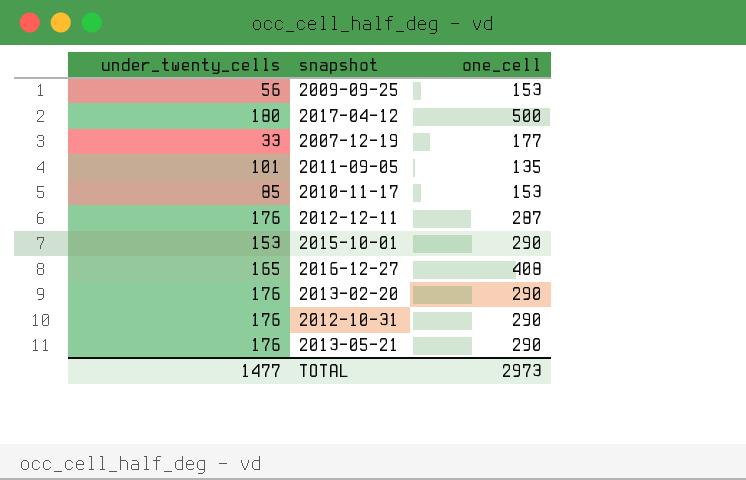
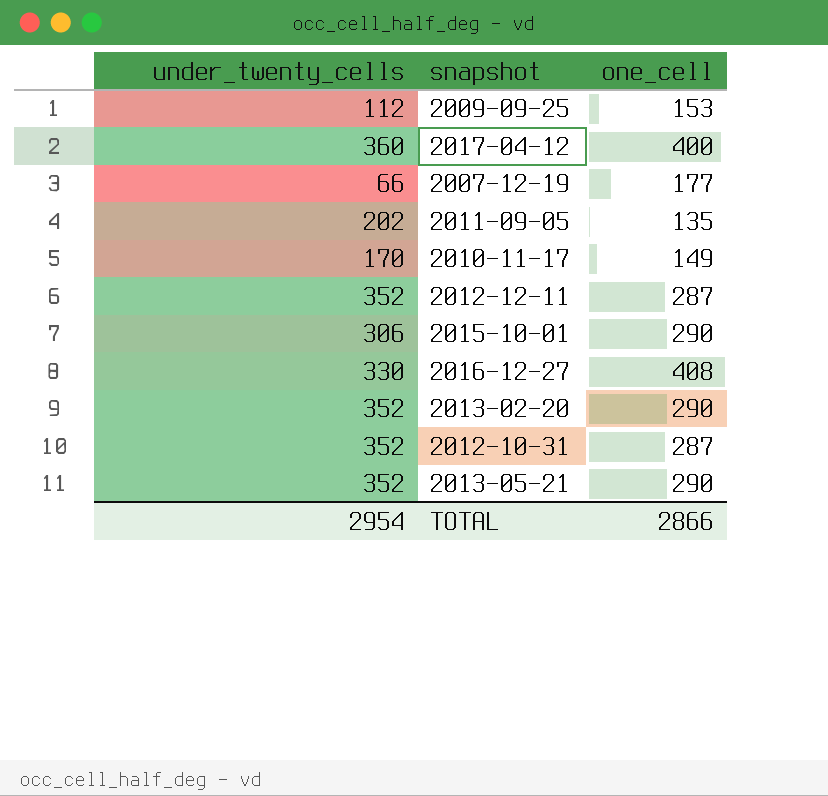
2009-09-25 | under_twenty_cells: 56 -> 112
2017-04-12 | under_twenty_cells: 180 -> 360
2017-04-12 | one_cell: 500 -> 400
2007-12-19 | under_twenty_cells: 33 -> 66
2011-09-05 | under_twenty_cells: 101 -> 202
2010-11-17 | under_twenty_cells: 85 -> 170
2010-11-17 | one_cell: 153 -> 149
2012-12-11 | under_twenty_cells: 176 -> 352
2015-10-01 | under_twenty_cells: 153 -> 306
2016-12-27 | under_twenty_cells: 165 -> 330
2013-02-20 | under_twenty_cells: 176 -> 352
2012-10-31 | under_twenty_cells: 176 -> 352
2012-10-31 | one_cell: 290 -> 287
2013-05-21 | under_twenty_cells: 176 -> 352
TOTAL | under_twenty_cells: 1477 -> 2954
TOTAL | one_cell: 2973 -> 2866

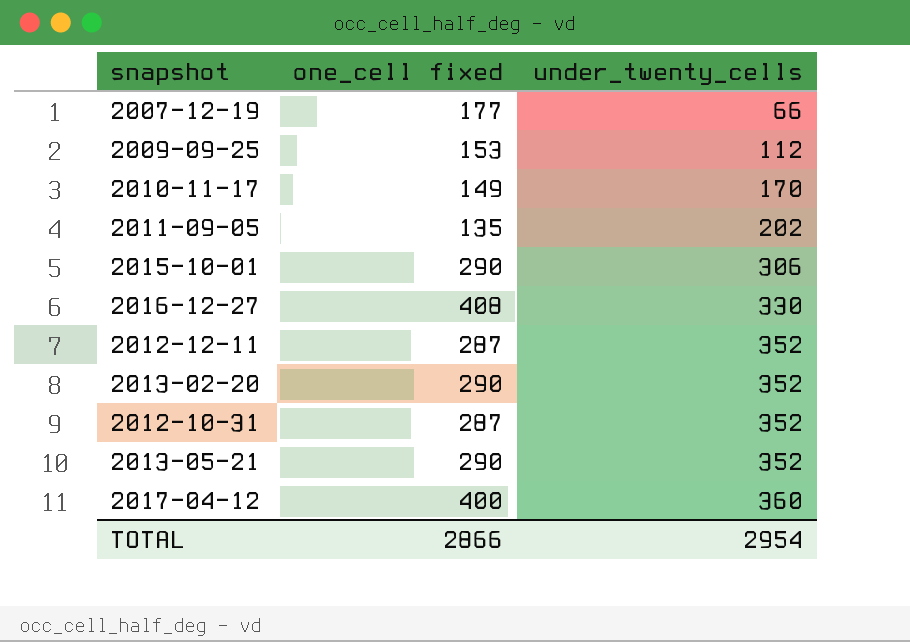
row order: none -> under_twenty_cells ascending
column name: one_cell -> one_cell fixed
column under_twenty_cells | position: 1 -> 3

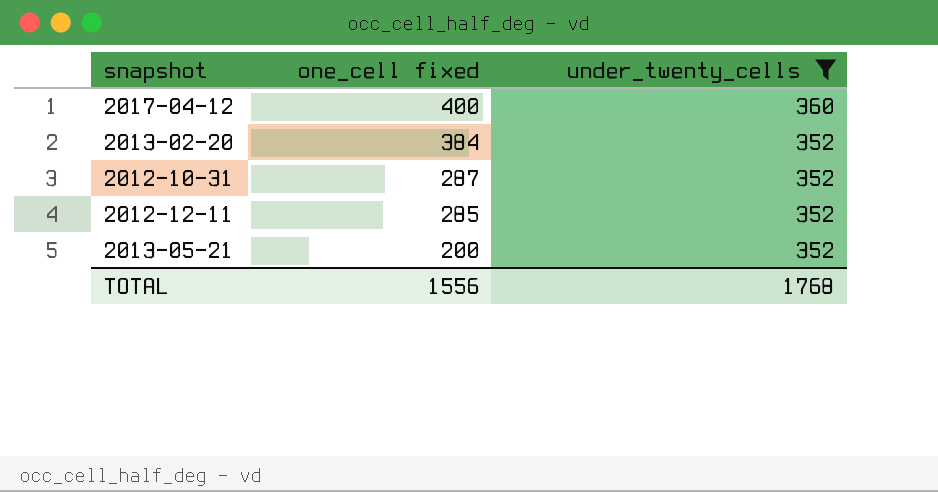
filter: none -> under_twenty_cells >= 352
row order: under_twenty_cells ascending -> one_cell fixed descending
2013-02-20 | one_cell fixed: 290 -> 384
2012-12-11 | one_cell fixed: 287 -> 285
2013-05-21 | one_cell fixed: 290 -> 200
TOTAL | one_cell fixed: 2866 -> 1556
TOTAL | under_twenty_cells: 2954 -> 1768

